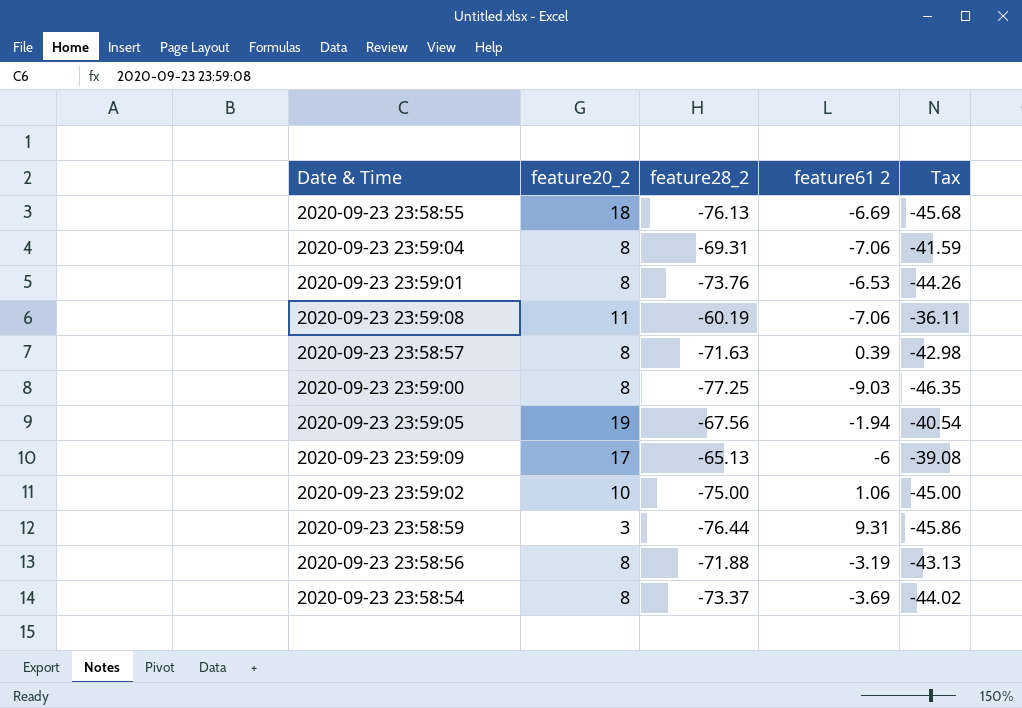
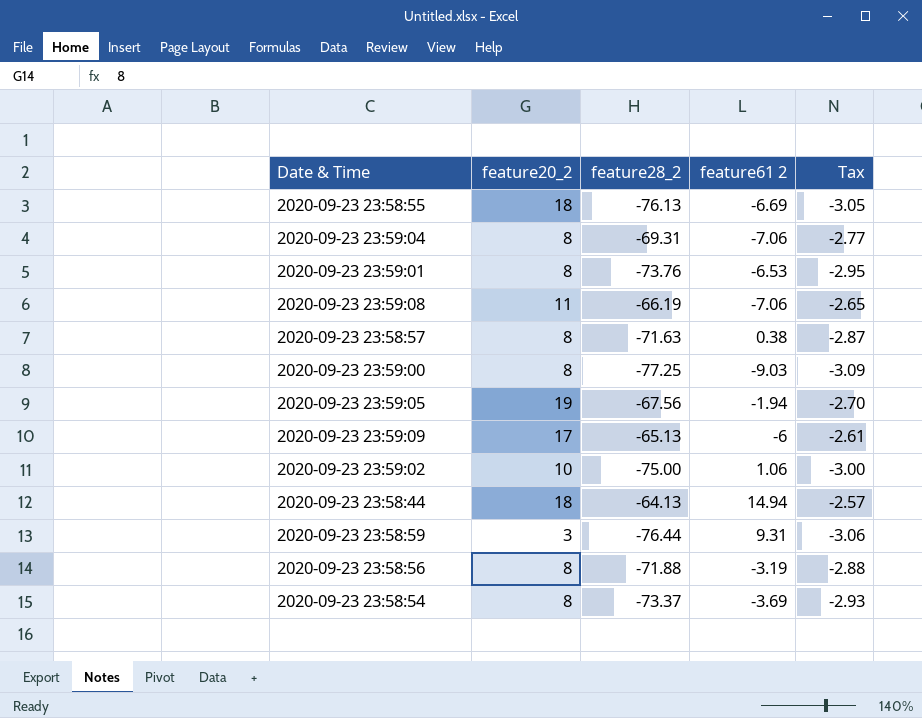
column Tax | formula: [feature28_2] * 0.6 -> [feature28_2] * 0.04
2020-09-23 23:59:08 | feature28_2: -60.19 -> -66.19
2020-09-23 23:58:57 | feature61 2: 0.39 -> 0.38
row 2020-09-23 23:58:44: none -> 18 | -64.13 | 14.94 | -2.57

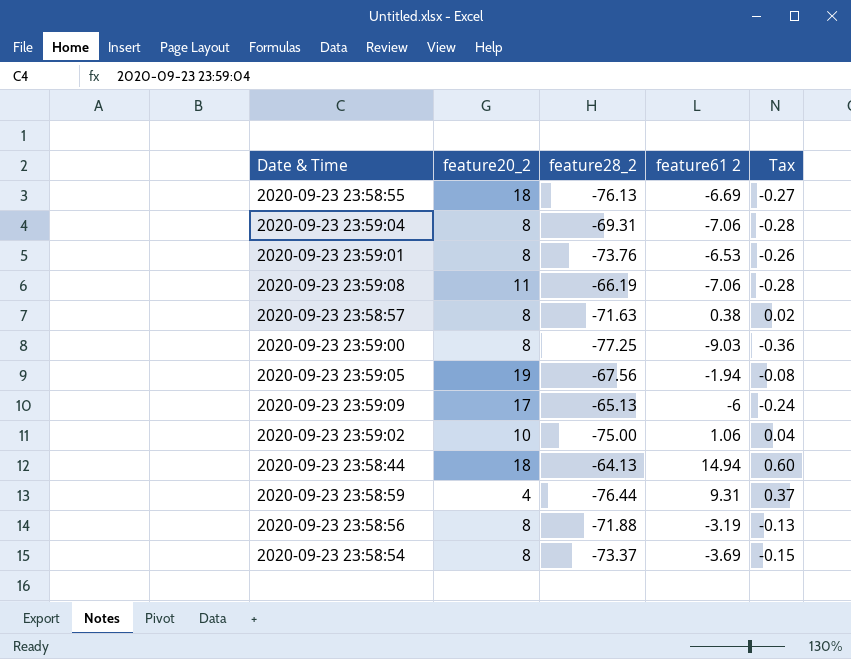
column Tax | formula: [feature28_2] * 0.04 -> [feature61 2] * 0.04
2020-09-23 23:58:59 | feature20_2: 3 -> 4

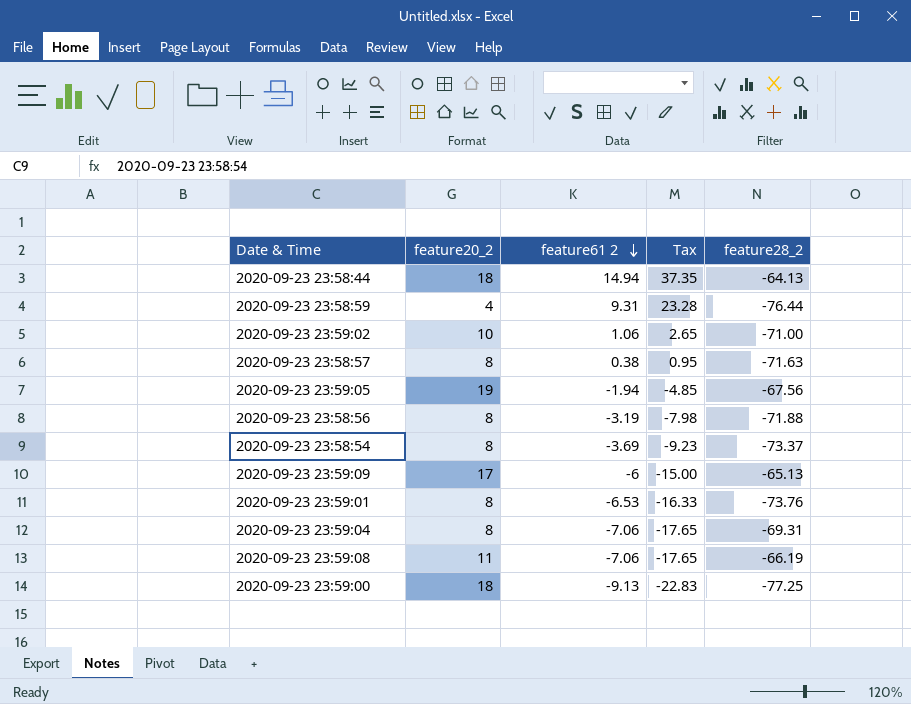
row order: none -> feature61 2 descending
column Tax | formula: [feature61 2] * 0.04 -> [feature61 2] * 2.5
column feature28_2 | position: 3 -> 5
row 2020-09-23 23:58:55: 18 | -76.13 | -6.69 | -0.27 -> none
2020-09-23 23:59:02 | feature28_2: -75.00 -> -71.00
2020-09-23 23:59:00 | feature20_2: 8 -> 18
2020-09-23 23:59:00 | feature61 2: -9.03 -> -9.13

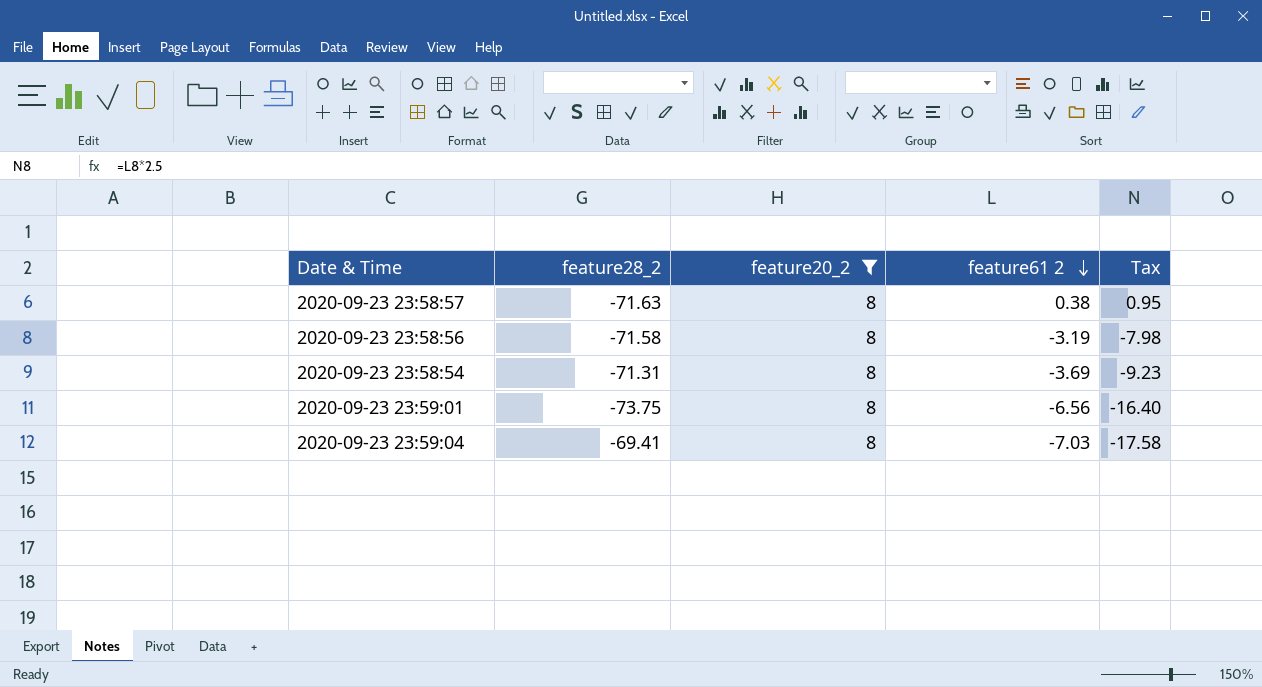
filter: none -> feature20_2 = 8
column feature28_2 | position: 5 -> 2
2020-09-23 23:58:56 | feature28_2: -71.88 -> -71.58
2020-09-23 23:58:54 | feature28_2: -73.37 -> -71.31
2020-09-23 23:59:01 | feature28_2: -73.76 -> -73.75
2020-09-23 23:59:01 | feature61 2: -6.53 -> -6.56
2020-09-23 23:59:01 | Tax: -16.33 -> -16.40
2020-09-23 23:59:04 | feature28_2: -69.31 -> -69.41
2020-09-23 23:59:04 | feature61 2: -7.06 -> -7.03
2020-09-23 23:59:04 | Tax: -17.65 -> -17.58

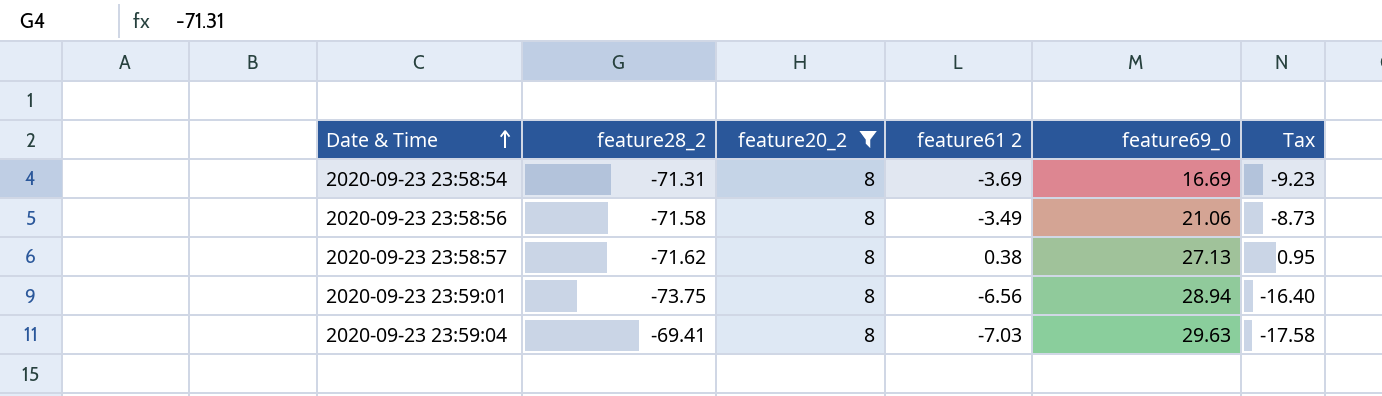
row order: feature61 2 descending -> Date & Time ascending
column feature69_0 | position: none -> 5
2020-09-23 23:58:56 | feature61 2: -3.19 -> -3.49
2020-09-23 23:58:56 | Tax: -7.98 -> -8.73
2020-09-23 23:58:57 | feature28_2: -71.63 -> -71.62

